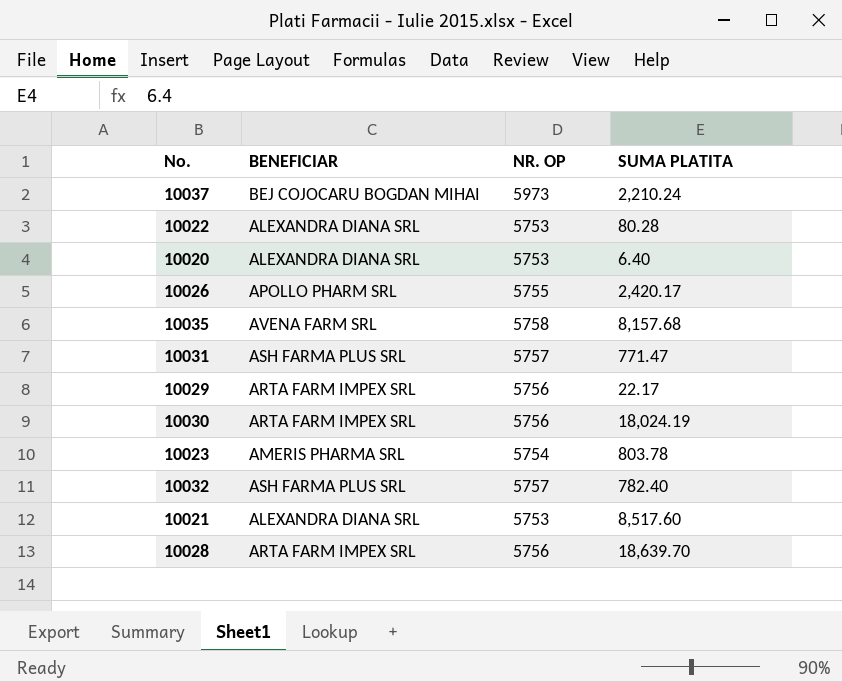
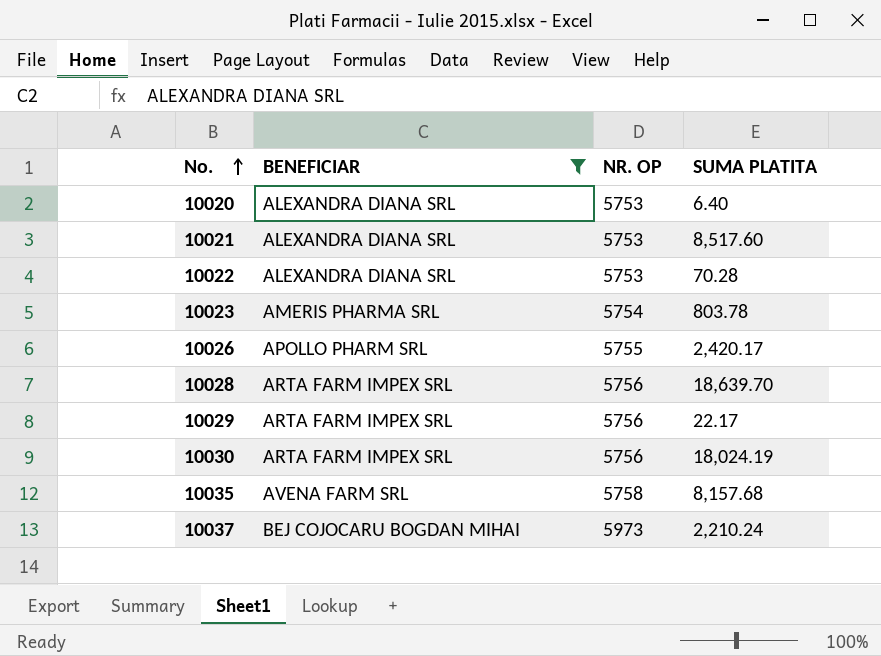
filter: none -> BENEFICIAR != ASH FARMA PLUS SRL
row order: none -> No. ascending
10022 | SUMA PLATITA: 80.28 -> 70.28

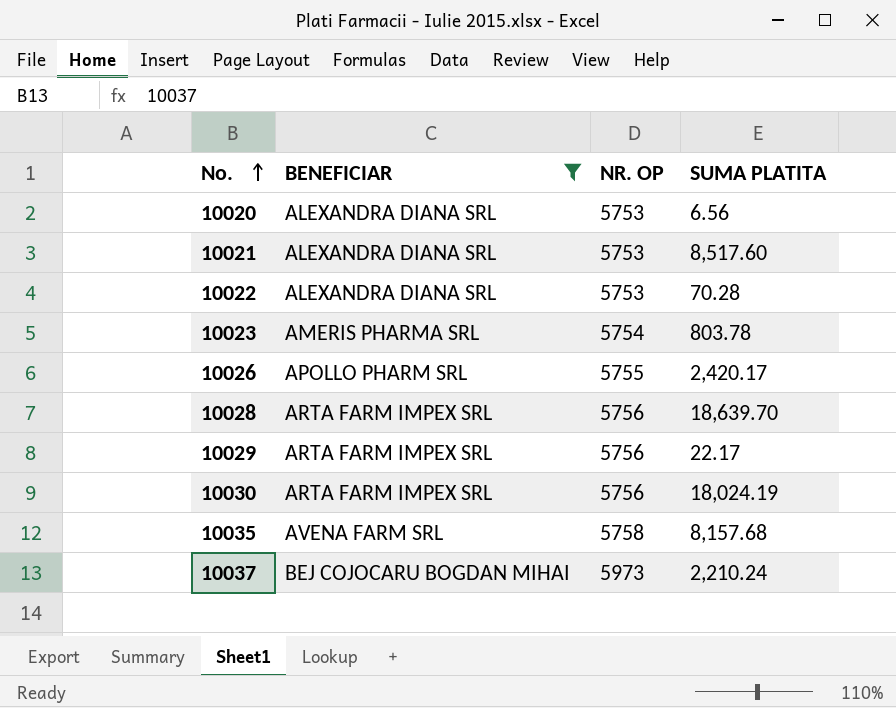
10020 | SUMA PLATITA: 6.40 -> 6.56

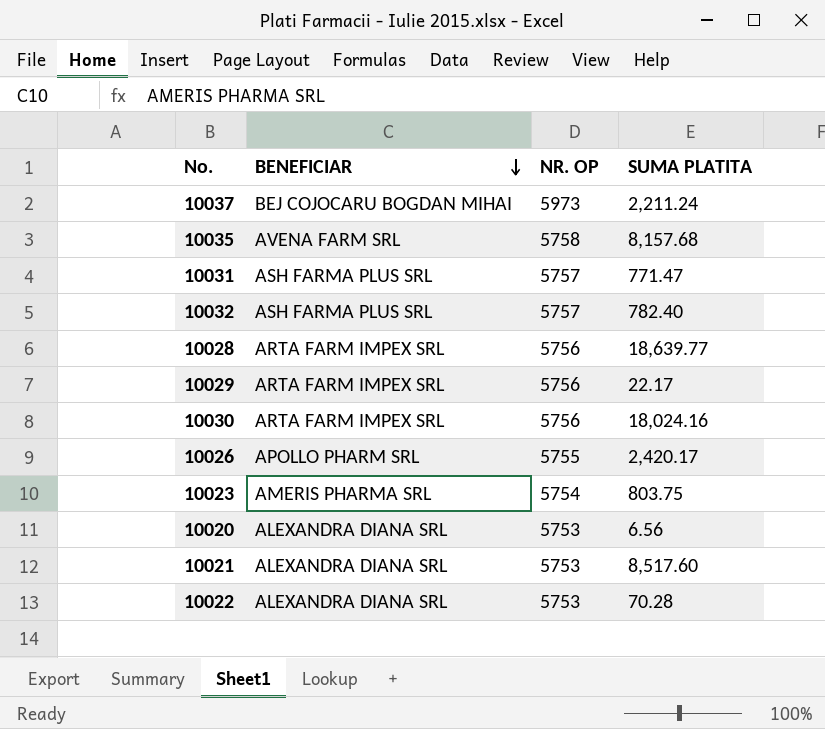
filter: BENEFICIAR != ASH FARMA PLUS SRL -> none
row order: No. ascending -> BENEFICIAR descending
10037 | SUMA PLATITA: 2,210.24 -> 2,211.24
10028 | SUMA PLATITA: 18,639.70 -> 18,639.77
10030 | SUMA PLATITA: 18,024.19 -> 18,024.16
10023 | SUMA PLATITA: 803.78 -> 803.75

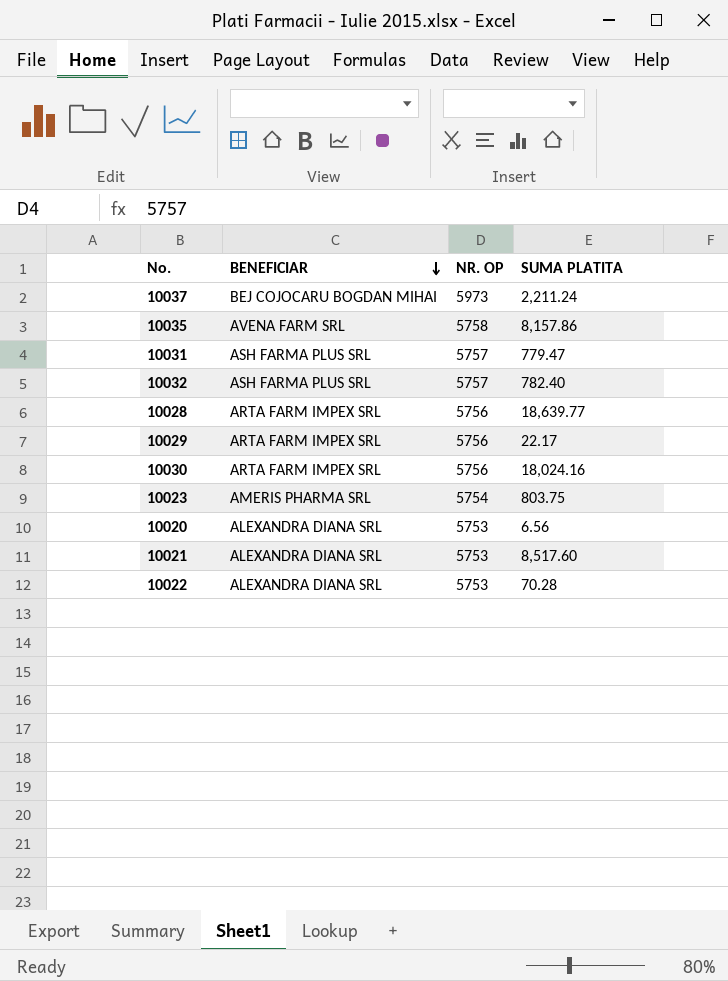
row 10026: APOLLO PHARM SRL | 5755 | 2,420.17 -> none
10035 | SUMA PLATITA: 8,157.68 -> 8,157.86
10031 | SUMA PLATITA: 771.47 -> 779.47

